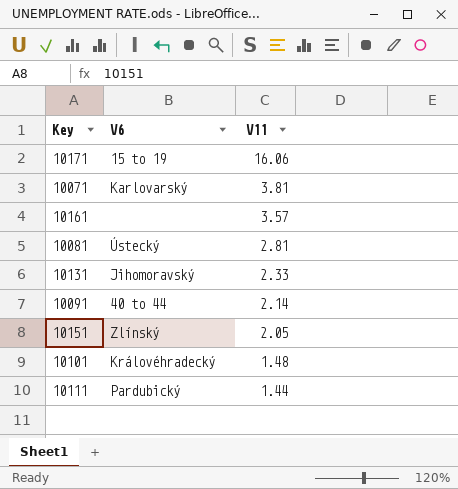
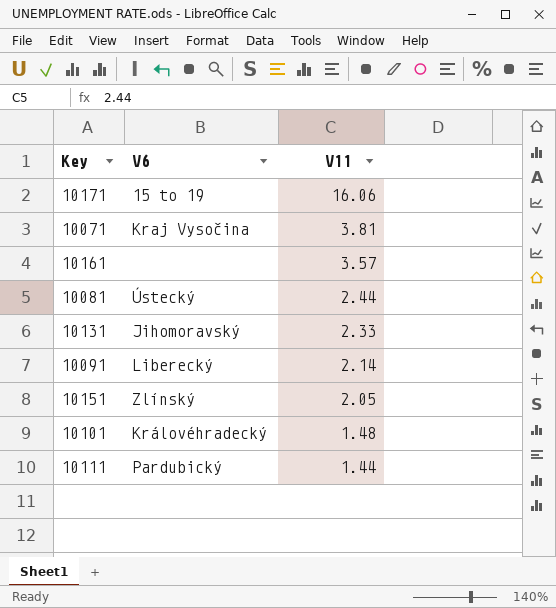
10071 | V6: Karlovarský -> Kraj Vysočina
10081 | V11: 2.81 -> 2.44
10091 | V6: 40 to 44 -> Liberecký

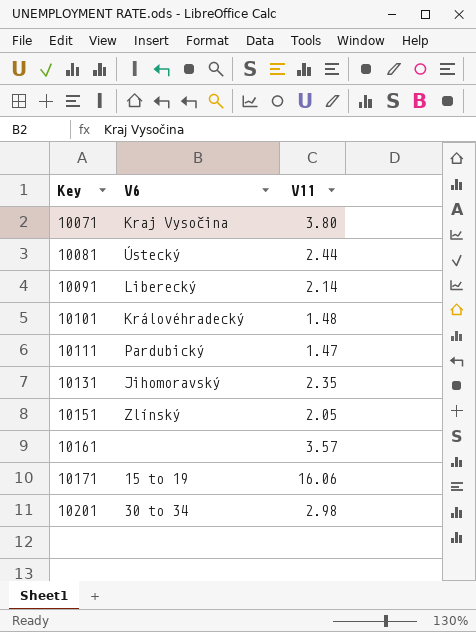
row order: V11 descending -> Key ascending
10071 | V11: 3.81 -> 3.80
10111 | V11: 1.44 -> 1.47
10131 | V11: 2.33 -> 2.35
row 10201: none -> 30 to 34 | 2.98

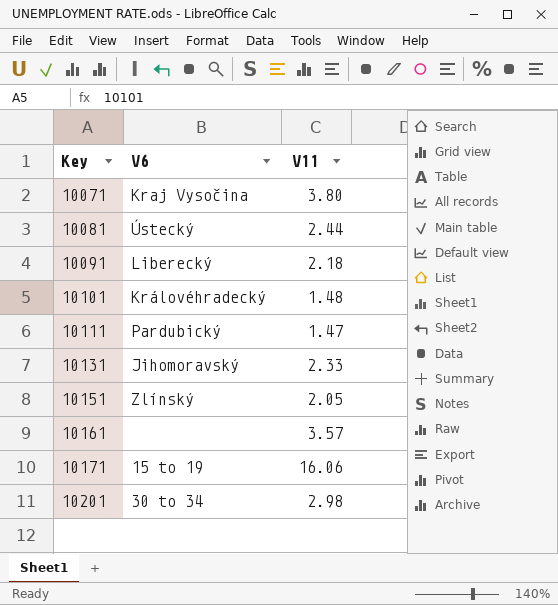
10091 | V11: 2.14 -> 2.18
10131 | V11: 2.35 -> 2.33

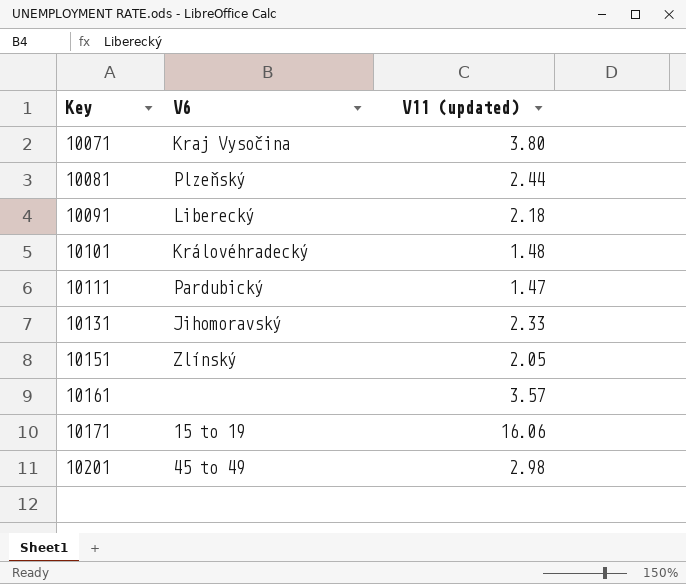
column name: V11 -> V11 (updated)
10081 | V6: Ústecký -> Plzeňský
10201 | V6: 30 to 34 -> 45 to 49

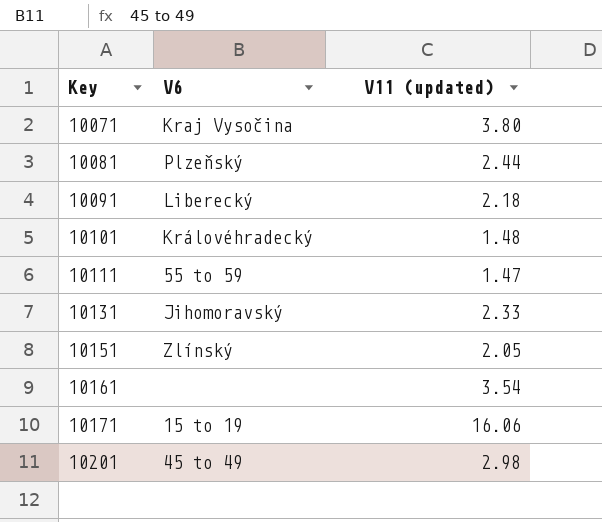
10111 | V6: Pardubický -> 55 to 59
10161 | V11 (updated): 3.57 -> 3.54

